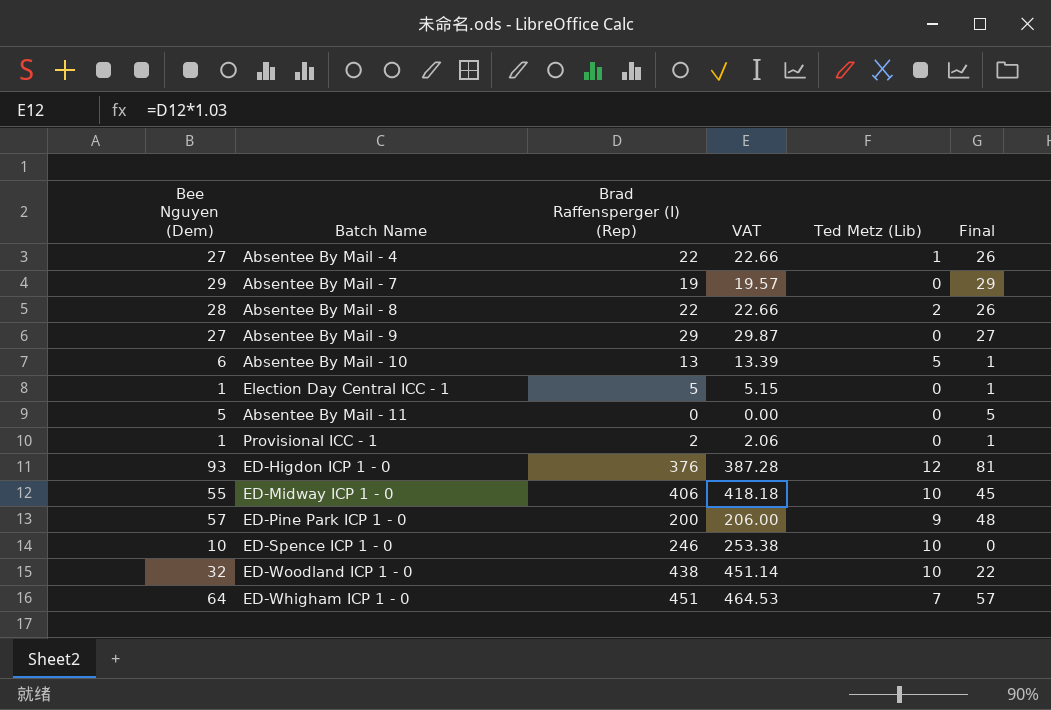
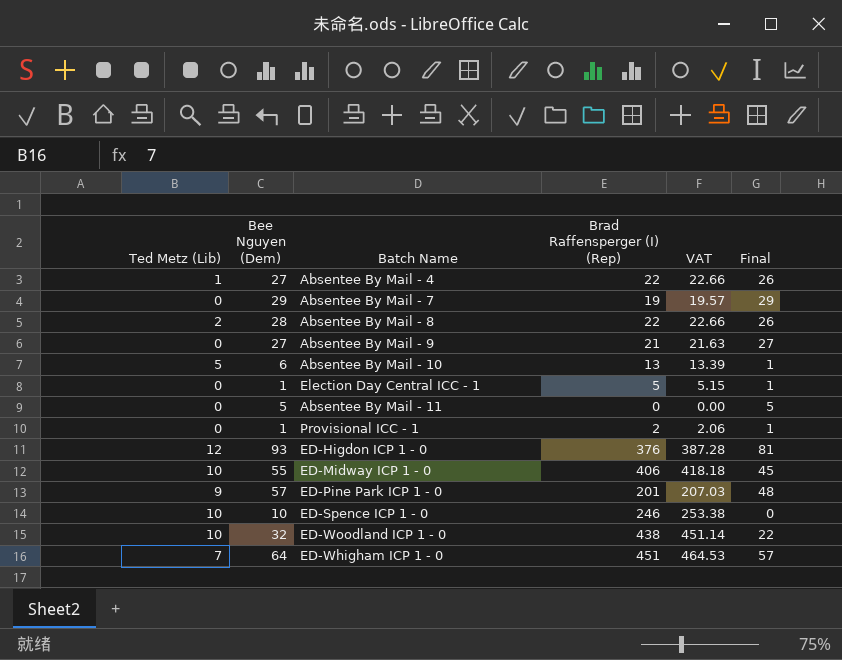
column Ted Metz (Lib) | position: 5 -> 1
Absentee By Mail - 9 | Brad Raffensperger (I) (Rep): 29 -> 21
Absentee By Mail - 9 | VAT: 29.87 -> 21.63
ED-Pine Park ICP 1 - 0 | Brad Raffensperger (I) (Rep): 200 -> 201
ED-Pine Park ICP 1 - 0 | VAT: 206.00 -> 207.03

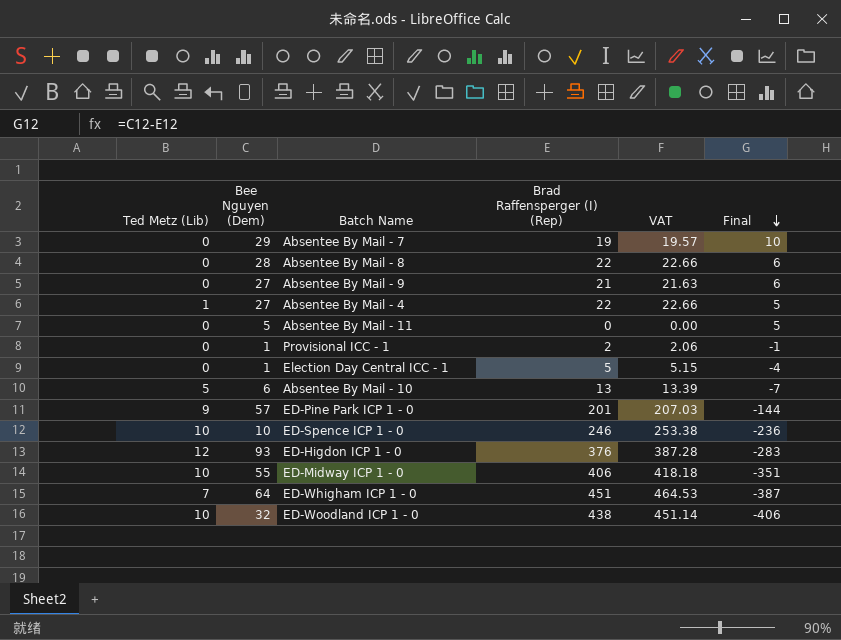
row order: none -> Final descending
column Final | formula: [Bee Nguyen (Dem)] - [Ted Metz (Lib)] -> [Bee Nguyen (Dem)] - [Brad Raffensperger (I) (Rep)]
Absentee By Mail - 8 | Ted Metz (Lib): 2 -> 0

